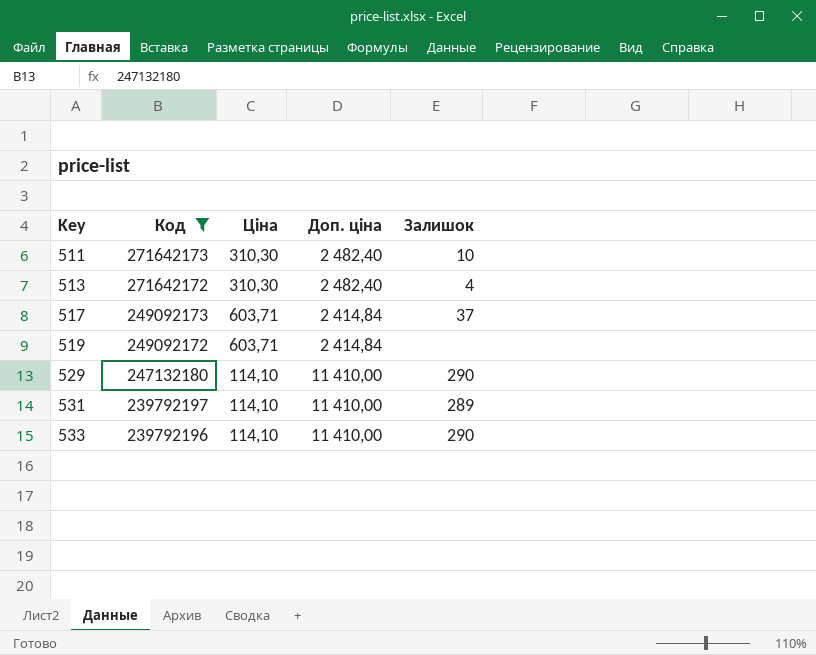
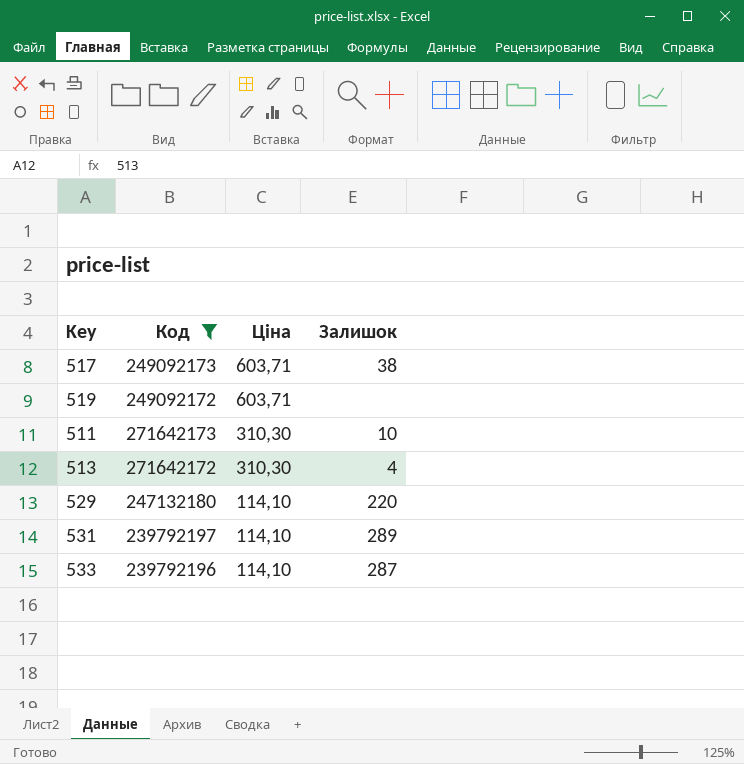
row order: Key ascending -> Ціна descending
column Доп. ціна | position: 4 -> none
517 | Залишок: 37 -> 38
529 | Залишок: 290 -> 220
533 | Залишок: 290 -> 287

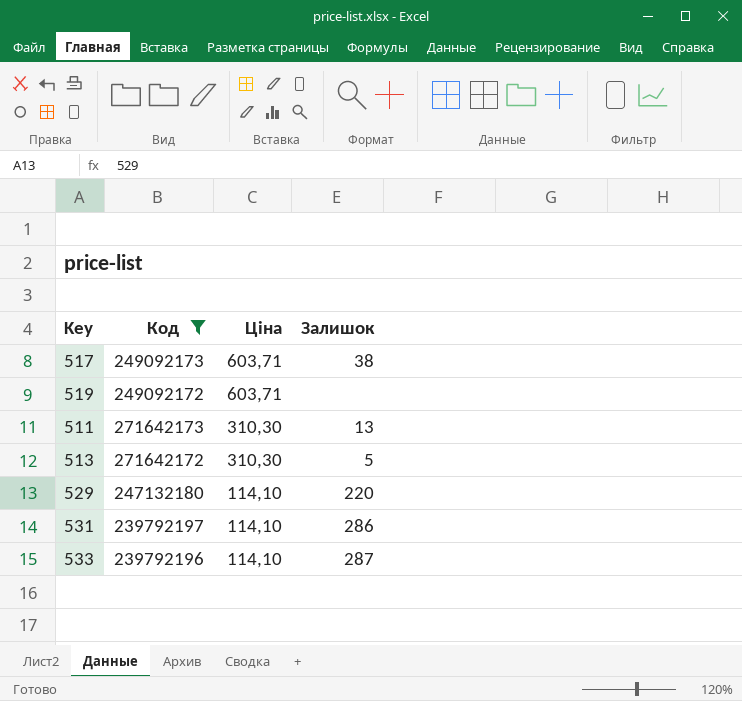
511 | Залишок: 10 -> 13
513 | Залишок: 4 -> 5
531 | Залишок: 289 -> 286

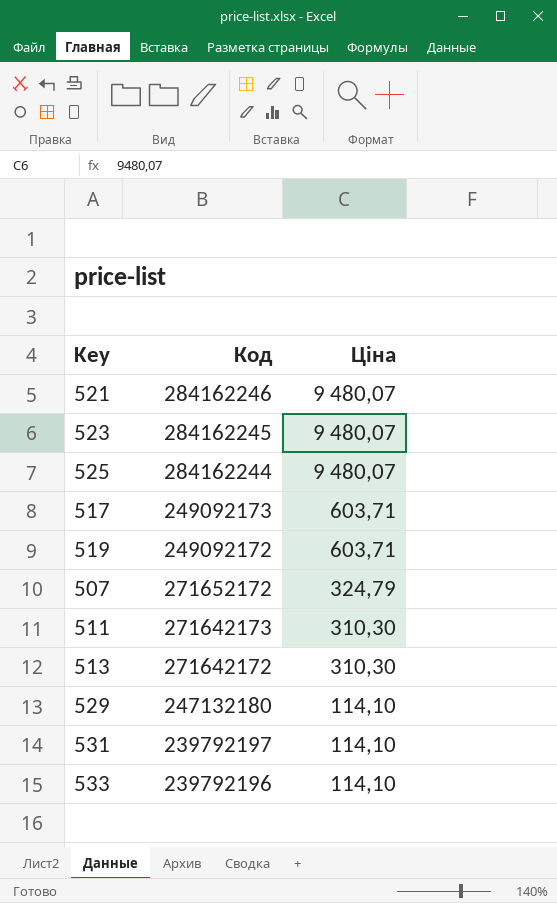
filter: Код <= 271642173 -> none
column Залишок | position: 4 -> none

